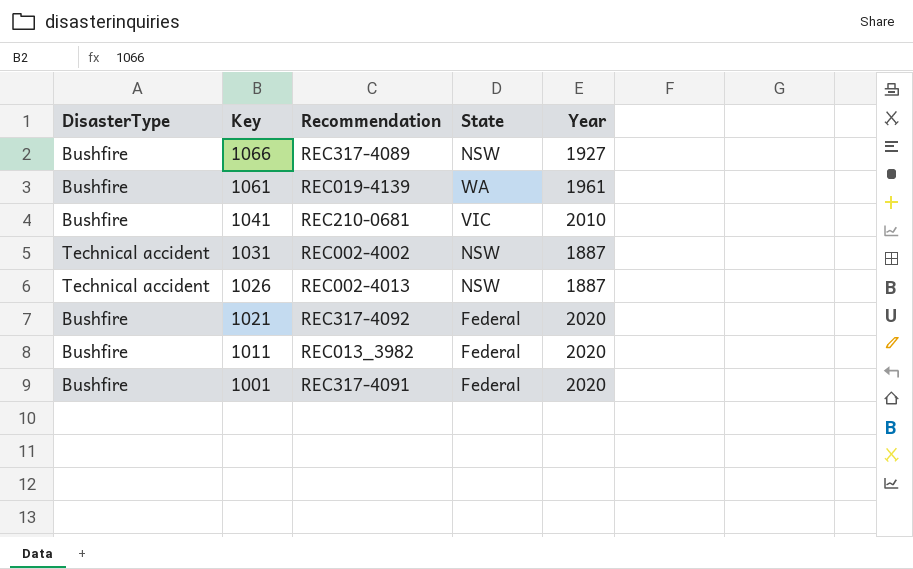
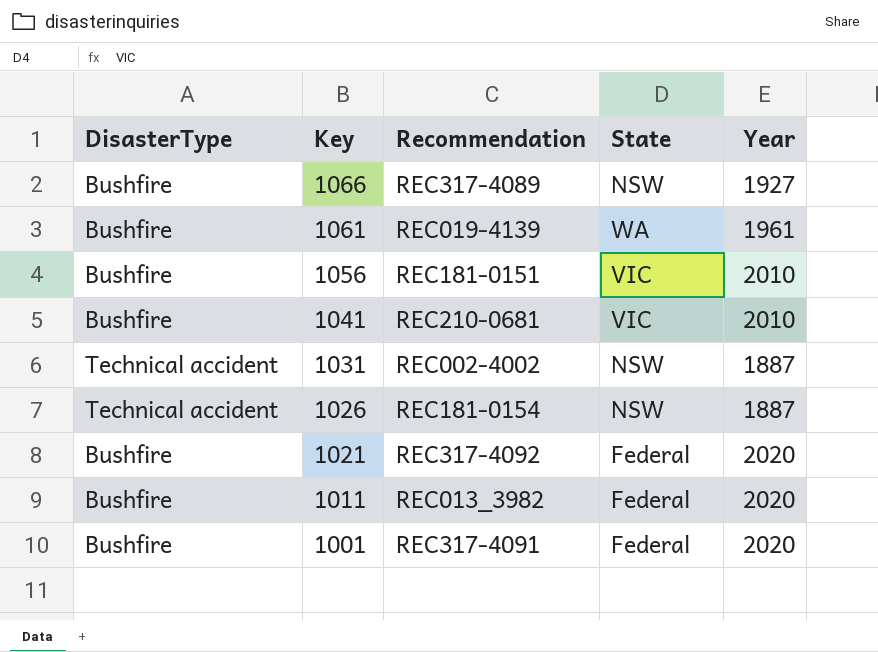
row 1056: none -> Bushfire | REC181-0151 | VIC | 2010
1026 | Recommendation: REC002-4013 -> REC181-0154

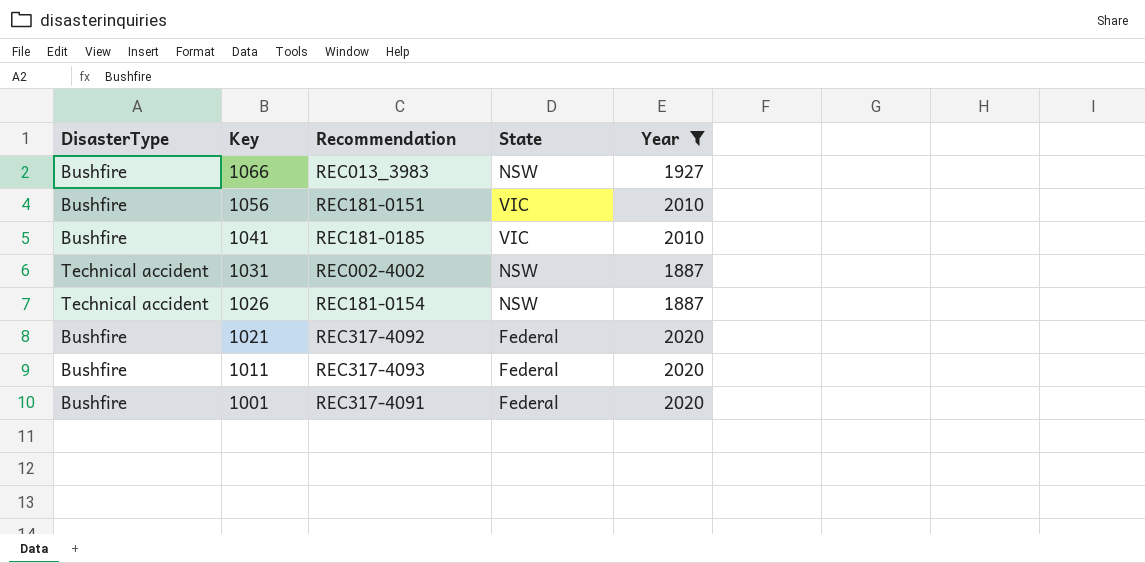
filter: none -> Year != 1961
1066 | Recommendation: REC317-4089 -> REC013_3983
1041 | Recommendation: REC210-0681 -> REC181-0185
1011 | Recommendation: REC013_3982 -> REC317-4093

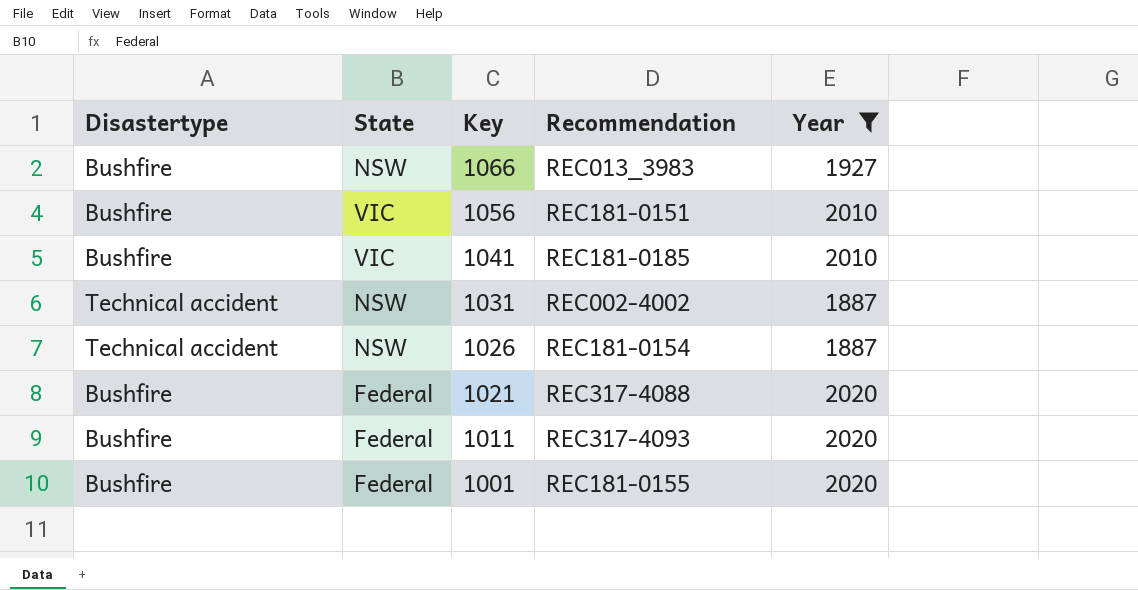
column name: DisasterType -> Disastertype
column State | position: 4 -> 2
1021 | Recommendation: REC317-4092 -> REC317-4088
1001 | Recommendation: REC317-4091 -> REC181-0155

